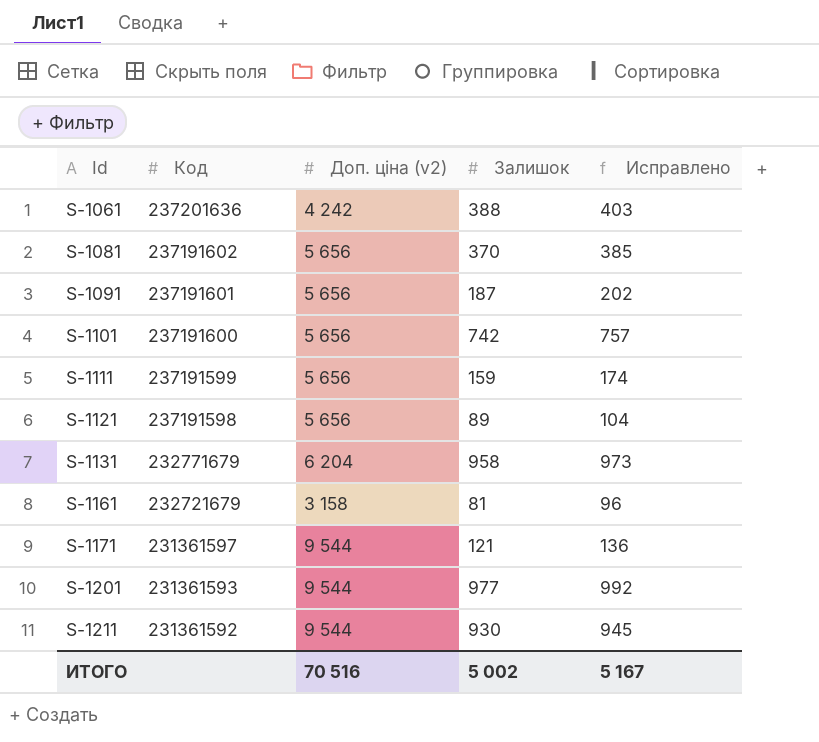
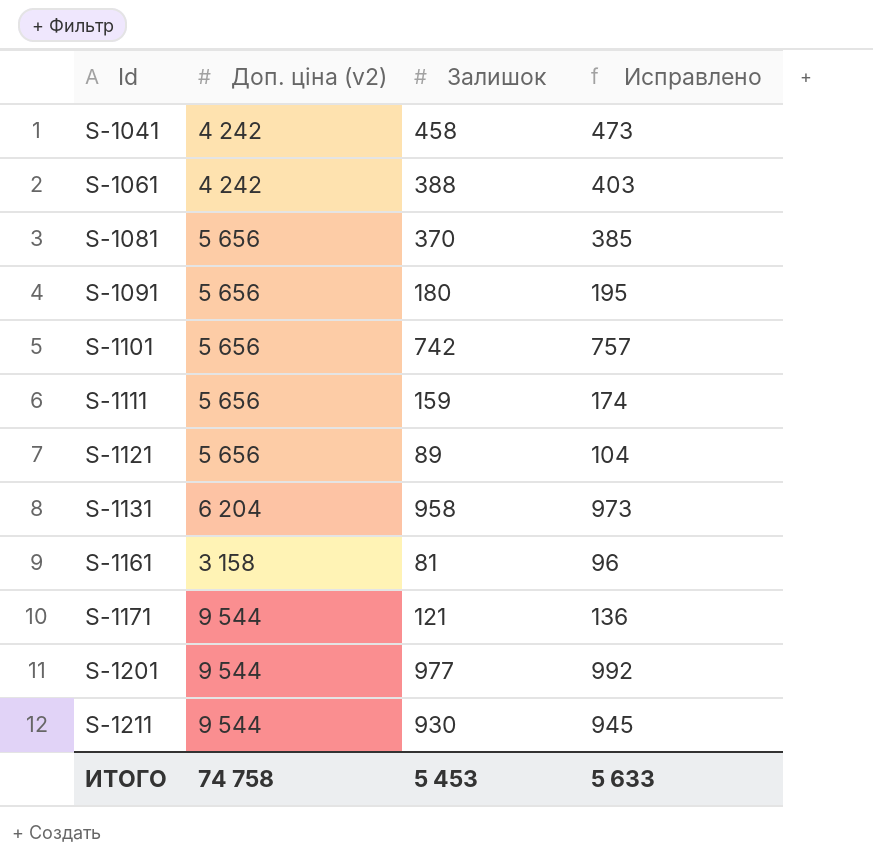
column Код | position: 2 -> none
row S-1041: none -> 4 242 | 458 | 473
S-1091 | Залишок: 187 -> 180
S-1091 | Исправлено: 202 -> 195
ИТОГО | Доп. ціна (v2): 70 516 -> 74 758
ИТОГО | Залишок: 5 002 -> 5 453
ИТОГО | Исправлено: 5 167 -> 5 633

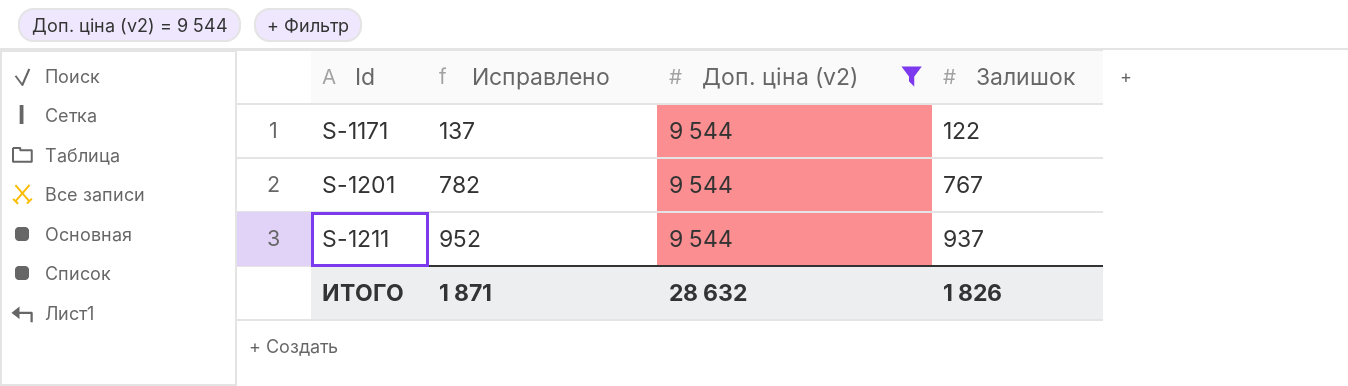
filter: none -> Доп. ціна (v2) = 9 544
column Исправлено | position: 4 -> 2
S-1171 | Исправлено: 136 -> 137
S-1171 | Залишок: 121 -> 122
S-1201 | Исправлено: 992 -> 782
S-1201 | Залишок: 977 -> 767
S-1211 | Исправлено: 945 -> 952
S-1211 | Залишок: 930 -> 937
ИТОГО | Исправлено: 5 633 -> 1 871
ИТОГО | Доп. ціна (v2): 74 758 -> 28 632
ИТОГО | Залишок: 5 453 -> 1 826

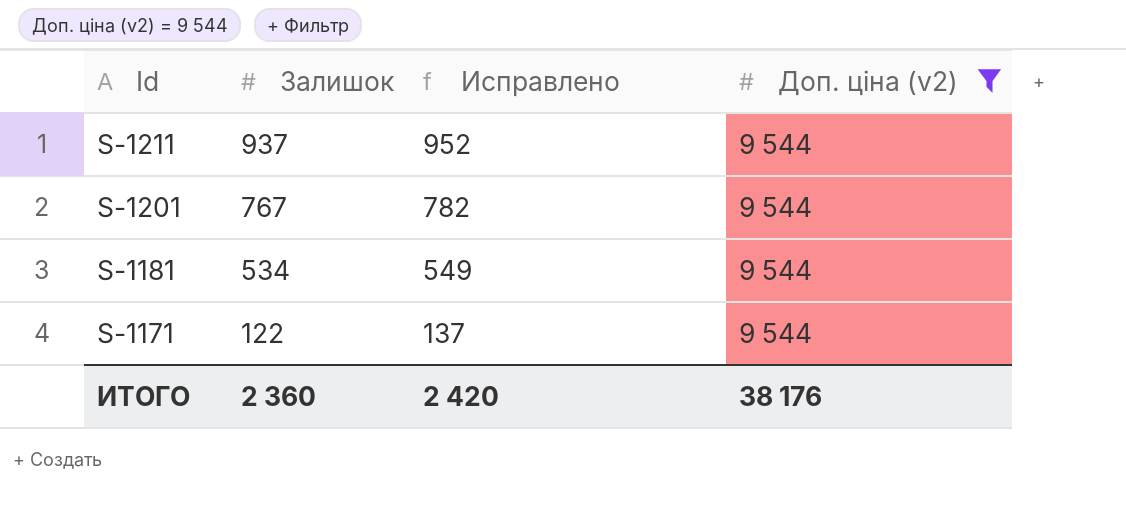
row order: Id ascending -> Id descending
column Залишок | position: 4 -> 2
row S-1181: none -> 534 | 549 | 9 544
ИТОГО | Залишок: 1 826 -> 2 360
ИТОГО | Исправлено: 1 871 -> 2 420
ИТОГО | Доп. ціна (v2): 28 632 -> 38 176

